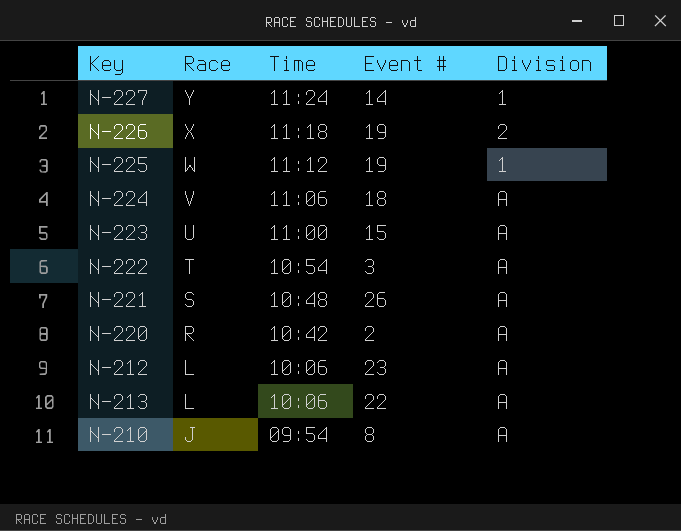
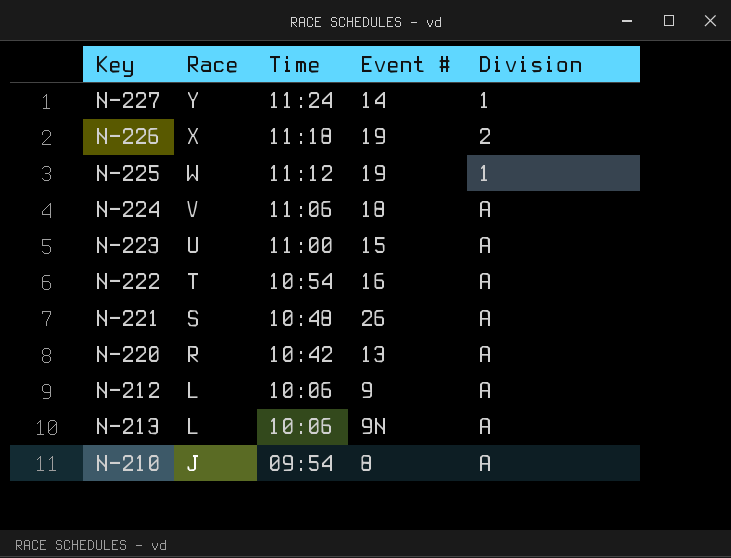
N-222 | Event #: 3 -> 16
N-220 | Event #: 2 -> 13
N-212 | Event #: 23 -> 9
N-213 | Event #: 22 -> 9N

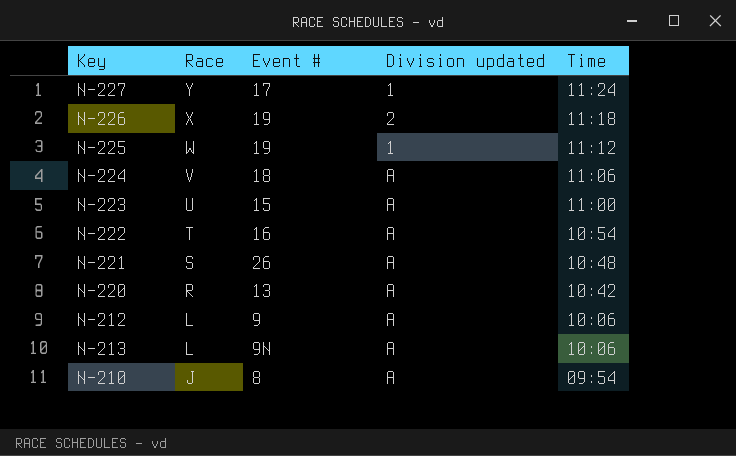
column name: Division -> Division updated
column Time | position: 3 -> 5
N-227 | Event #: 14 -> 17

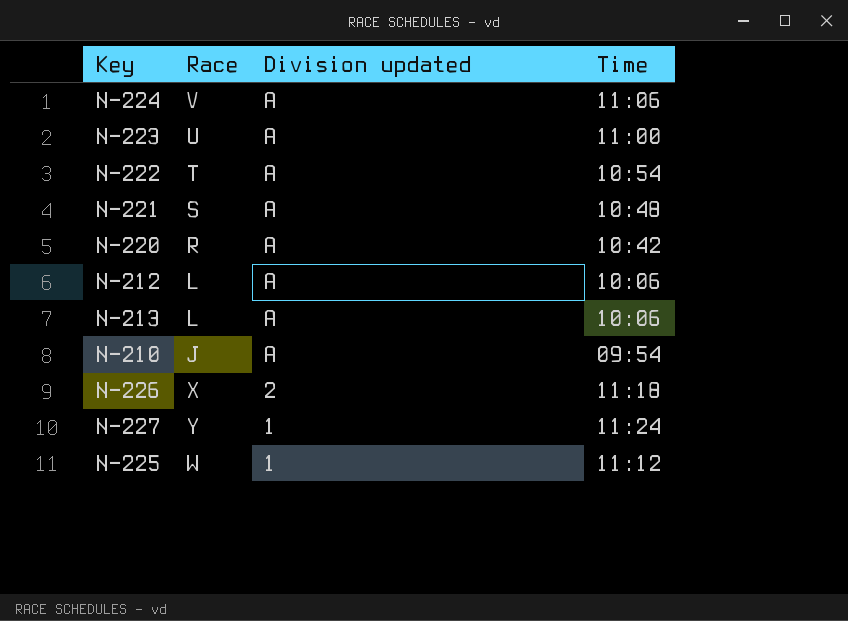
row order: Race descending -> Division updated descending
column Event # | position: 3 -> none

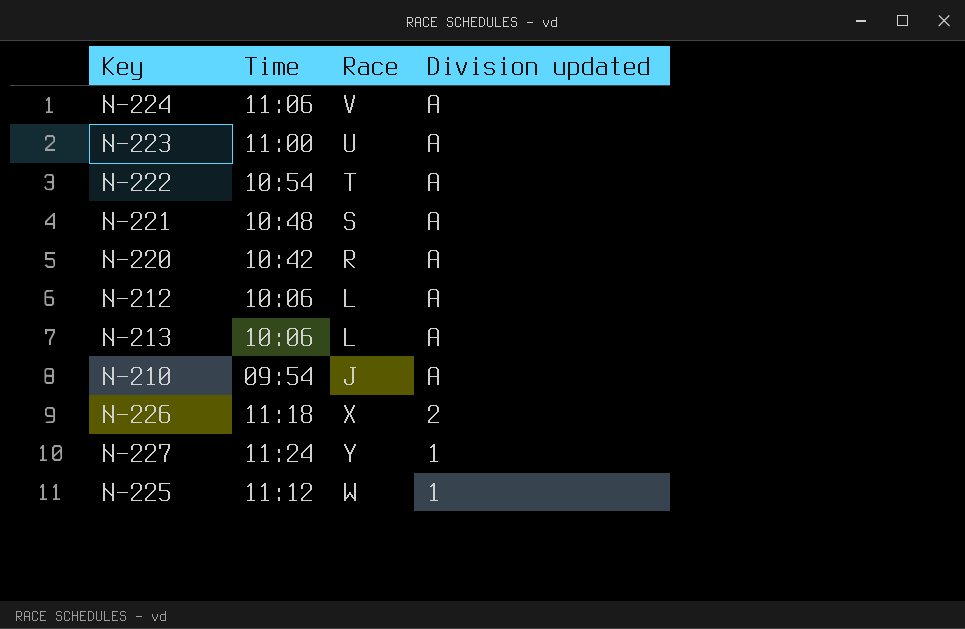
column Time | position: 4 -> 2

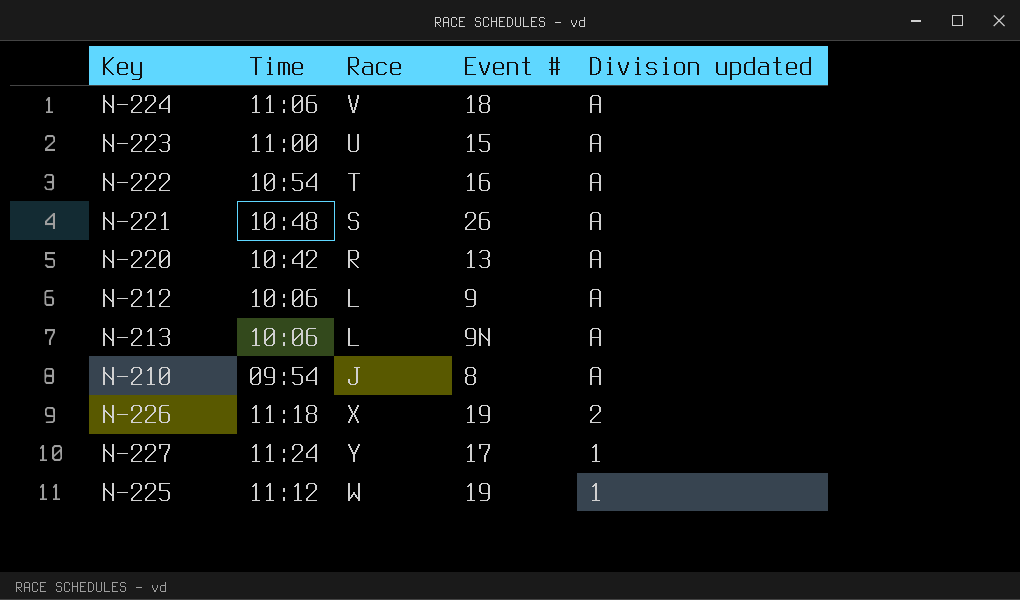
column Event # | position: none -> 4

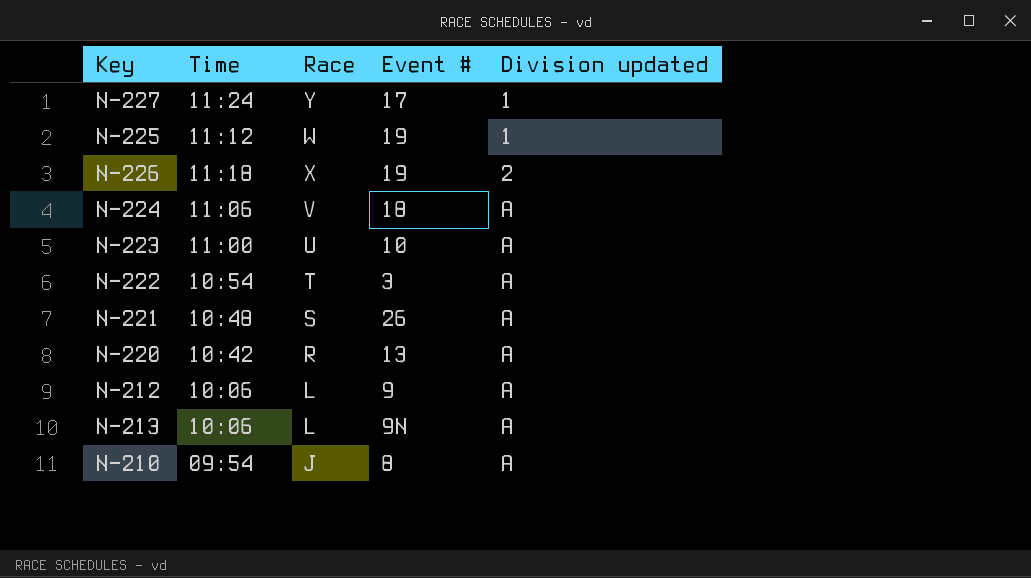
row order: Division updated descending -> Division updated ascending
N-223 | Event #: 15 -> 10
N-222 | Event #: 16 -> 3

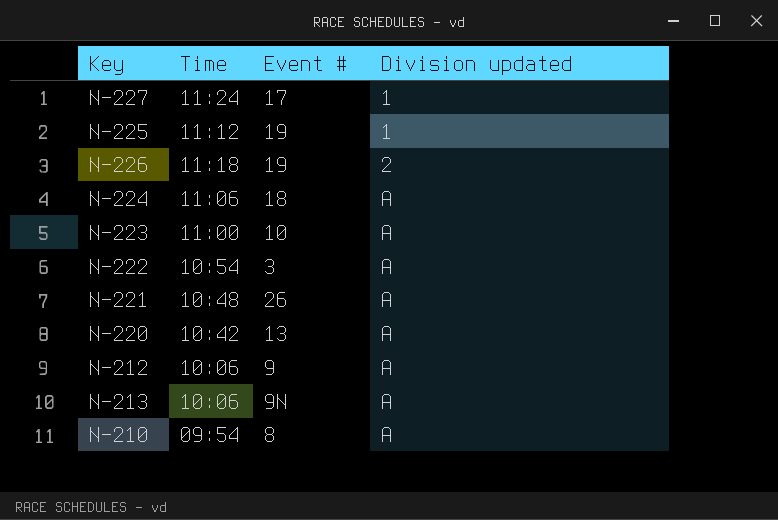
column Race | position: 3 -> none

